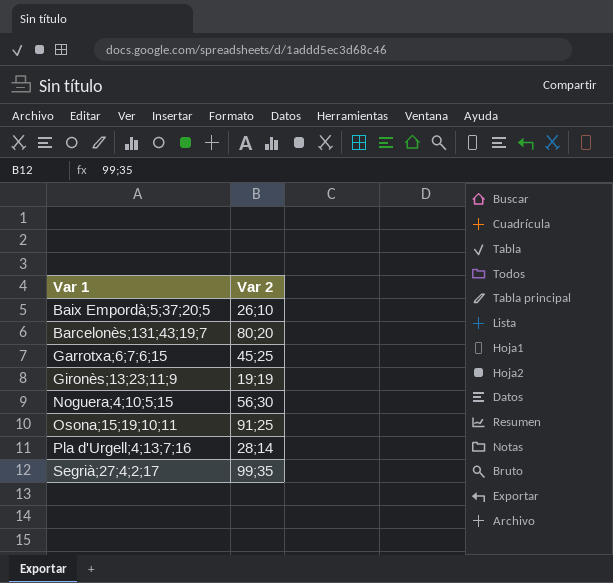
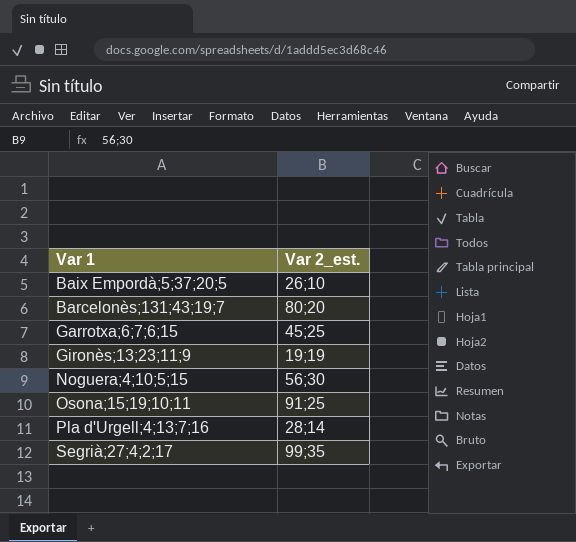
column name: Var 2 -> Var 2_est.

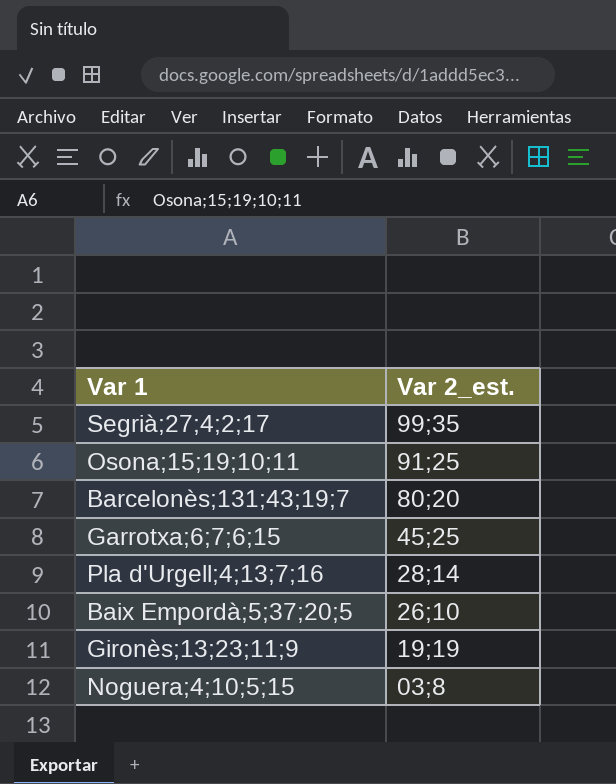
row order: Var 1 ascending -> Var 2_est. descending
Noguera;4;10;5;15 | Var 2_est.: 56;30 -> 03;8

